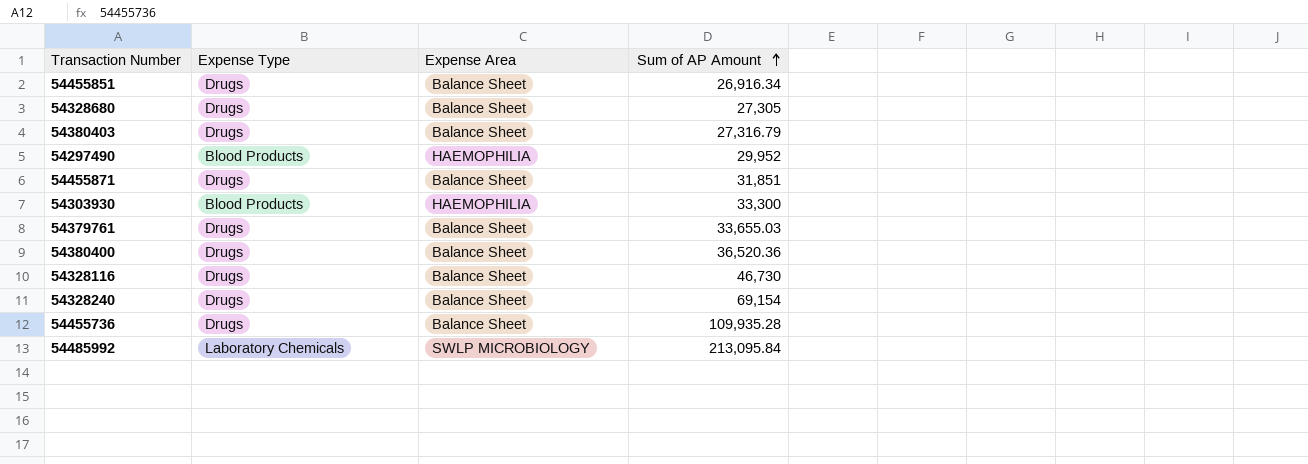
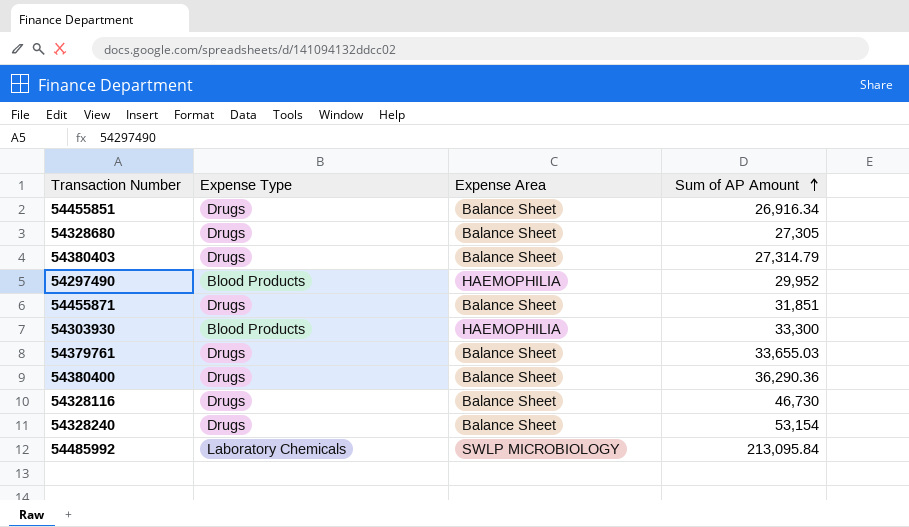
row 54455736: Drugs | Balance Sheet | 109,935.28 -> none
54380403 | Sum of AP Amount: 27,316.79 -> 27,314.79
54380400 | Sum of AP Amount: 36,520.36 -> 36,290.36
54328240 | Sum of AP Amount: 69,154 -> 53,154

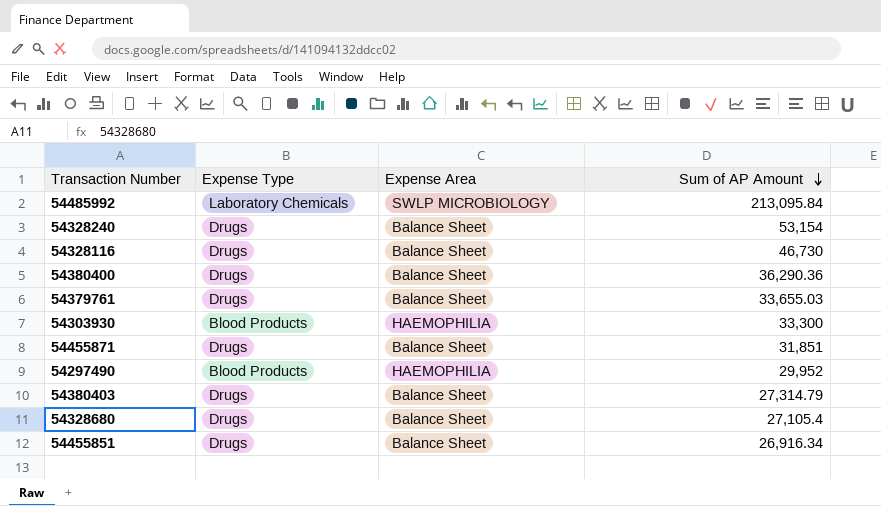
row order: Sum of AP Amount ascending -> Sum of AP Amount descending
54328680 | Sum of AP Amount: 27,305 -> 27,105.4

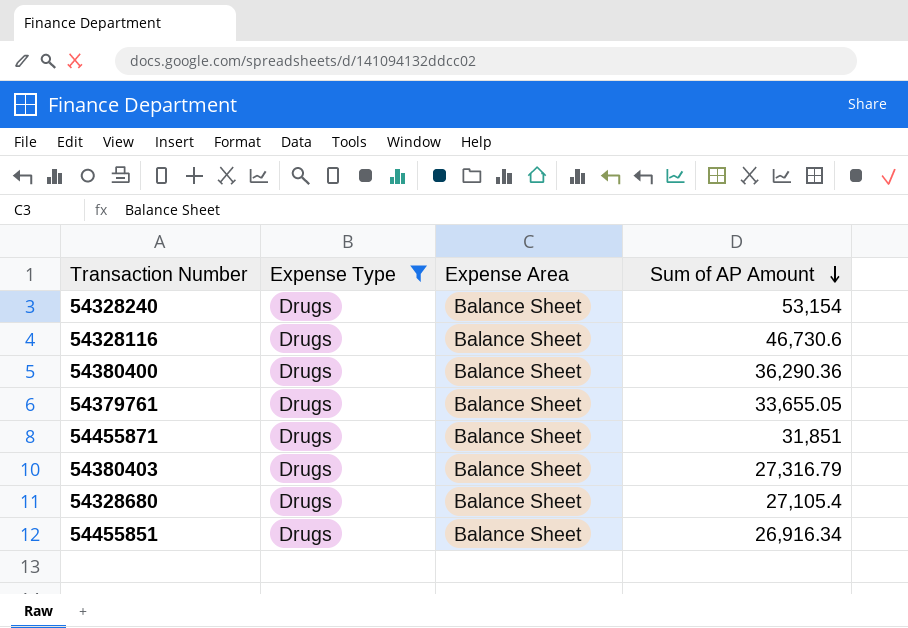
filter: none -> Expense Type = Drugs
54328116 | Sum of AP Amount: 46,730 -> 46,730.6
54379761 | Sum of AP Amount: 33,655.03 -> 33,655.05
54380403 | Sum of AP Amount: 27,314.79 -> 27,316.79

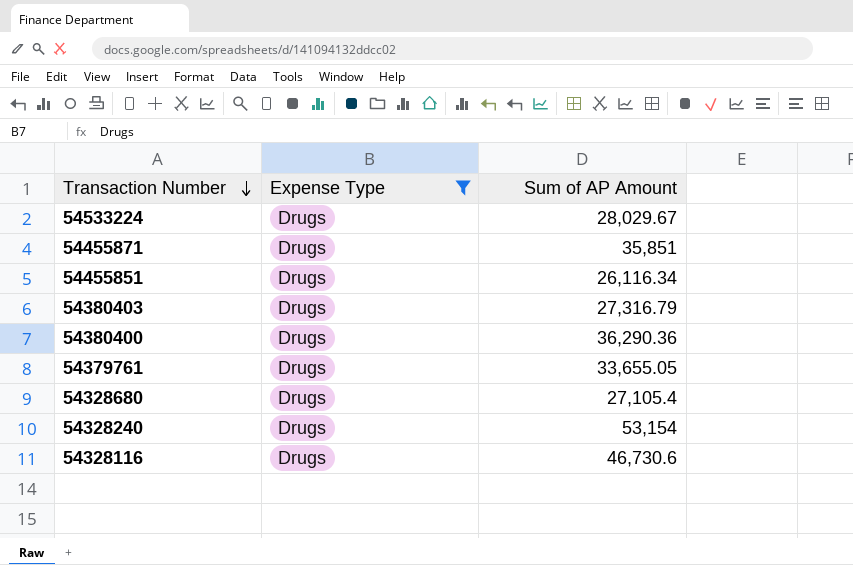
row order: Sum of AP Amount descending -> Transaction Number descending
column Expense Area | position: 3 -> none
row 54533224: none -> Drugs | 28,029.67
54455871 | Sum of AP Amount: 31,851 -> 35,851
54455851 | Sum of AP Amount: 26,916.34 -> 26,116.34

